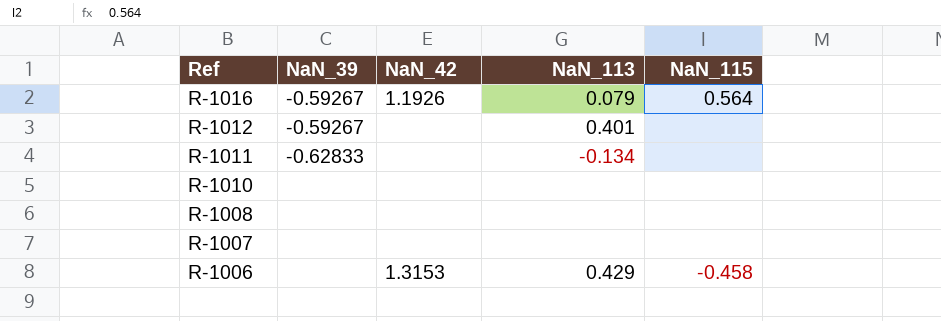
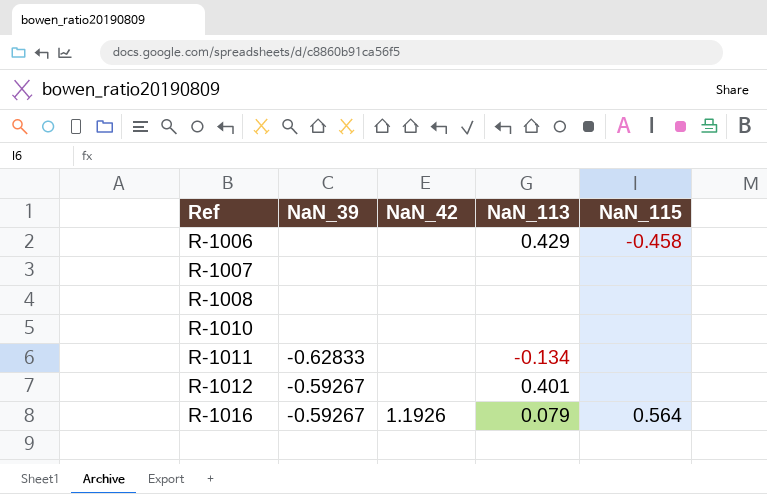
row order: Ref descending -> Ref ascending
R-1006 | NaN_42: 1.3153 -> none

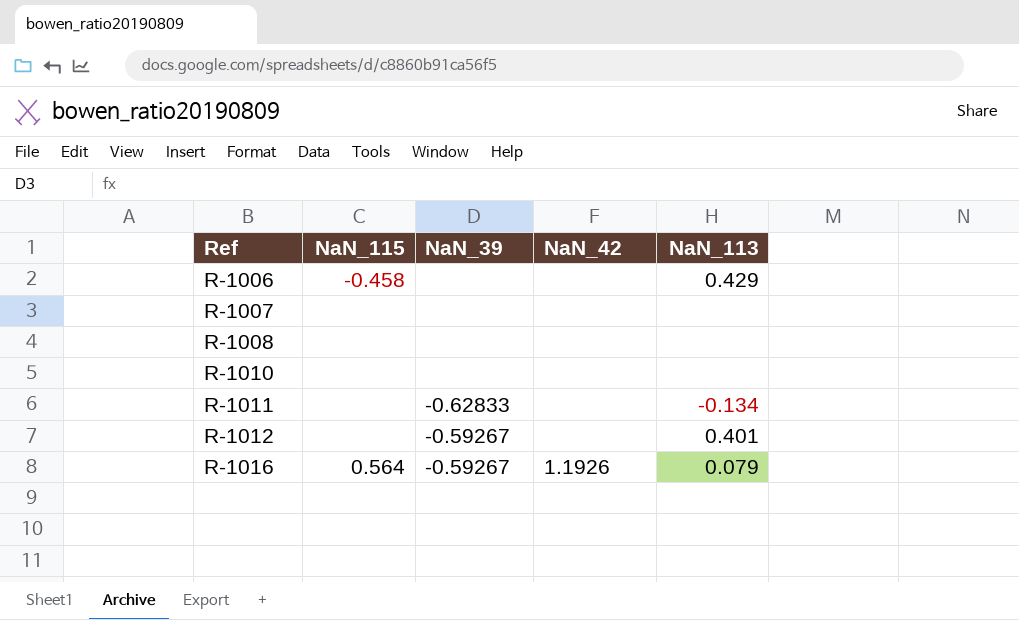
column NaN_115 | position: 5 -> 2

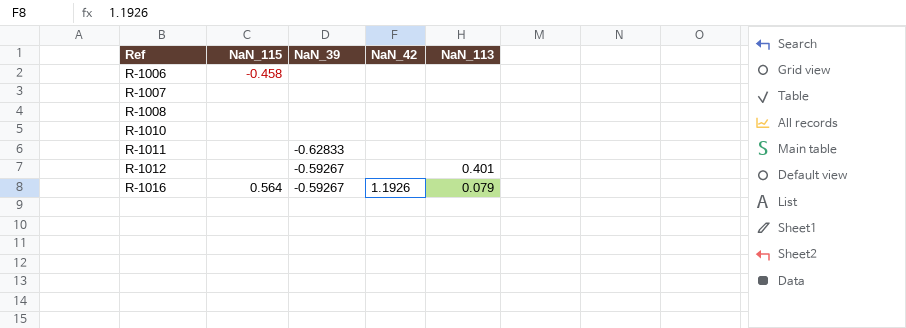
R-1006 | NaN_113: 0.429 -> none
R-1011 | NaN_113: -0.134 -> none

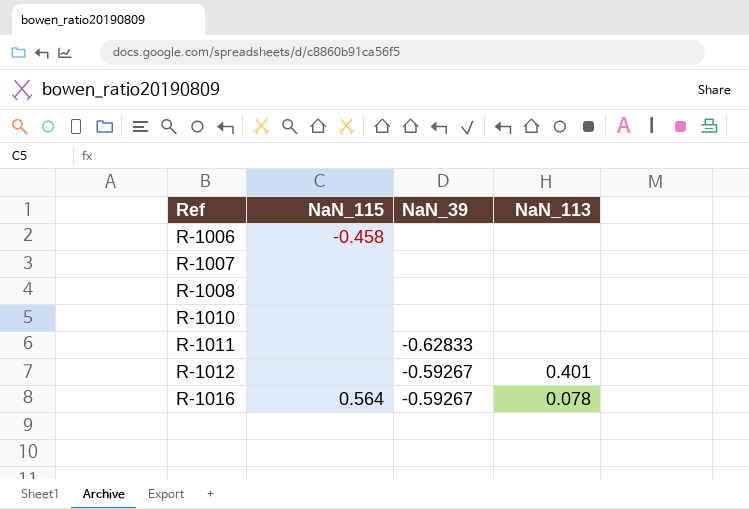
column NaN_42 | position: 4 -> none
R-1016 | NaN_113: 0.079 -> 0.078

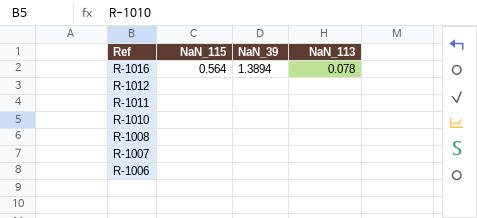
row order: Ref ascending -> Ref descending
R-1016 | NaN_39: -0.59267 -> 1.3894
R-1012 | NaN_39: -0.59267 -> none
R-1012 | NaN_113: 0.401 -> none
R-1011 | NaN_39: -0.62833 -> none
R-1006 | NaN_115: -0.458 -> none

